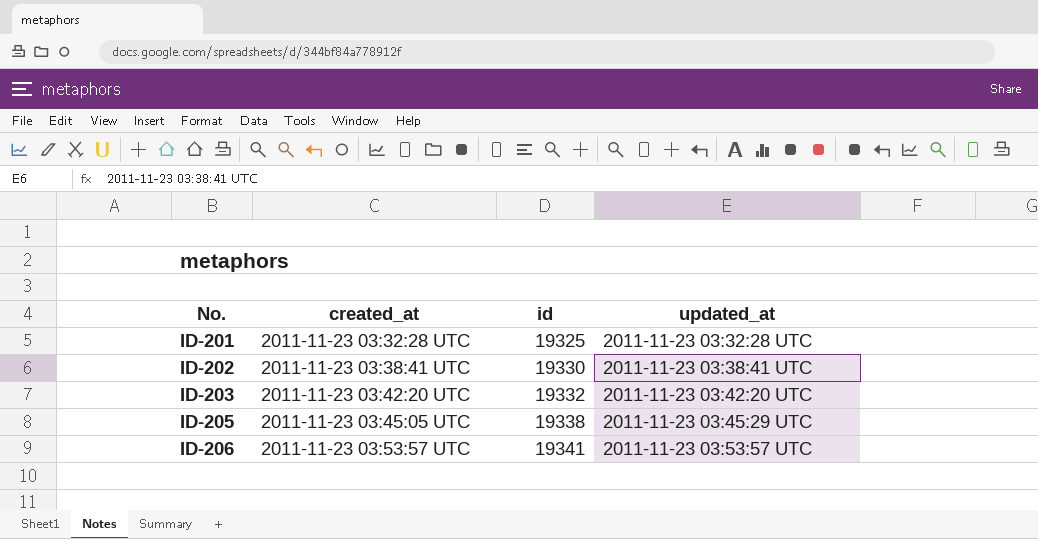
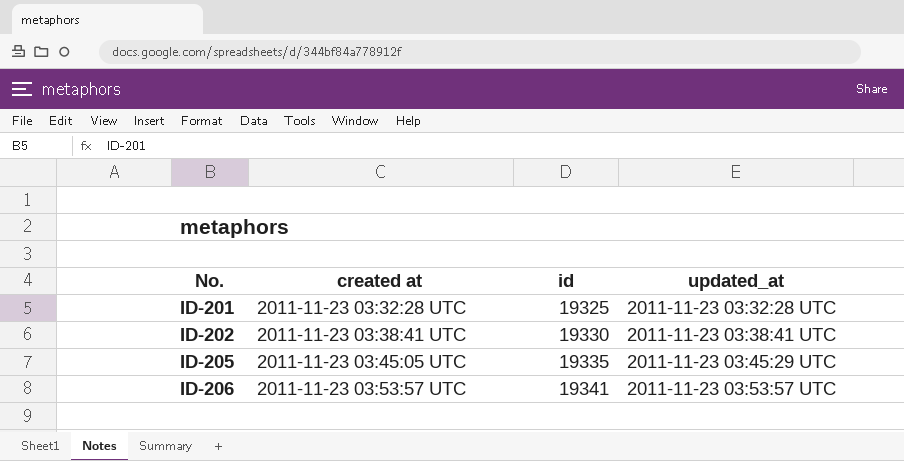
column name: created_at -> created at
row ID-203: 2011-11-23 03:42:20 UTC | 19332 | 2011-11-23 03:42:20 UTC -> none
ID-205 | id: 19338 -> 19335

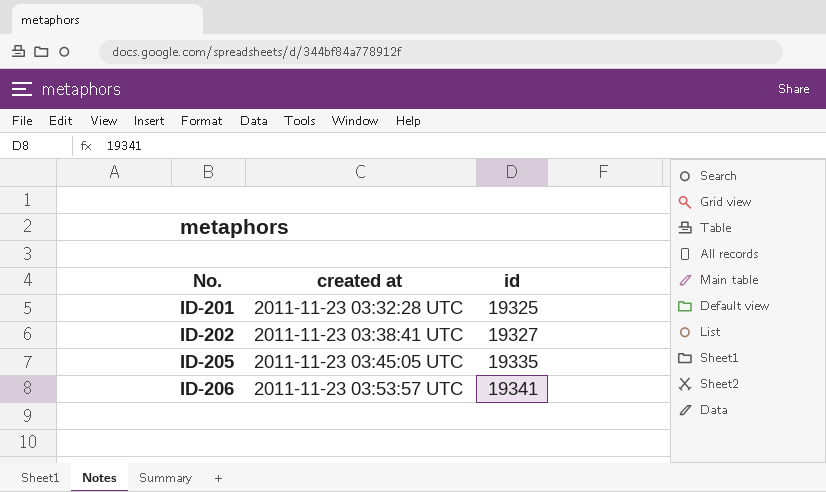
column updated_at | position: 4 -> none
ID-202 | id: 19330 -> 19327

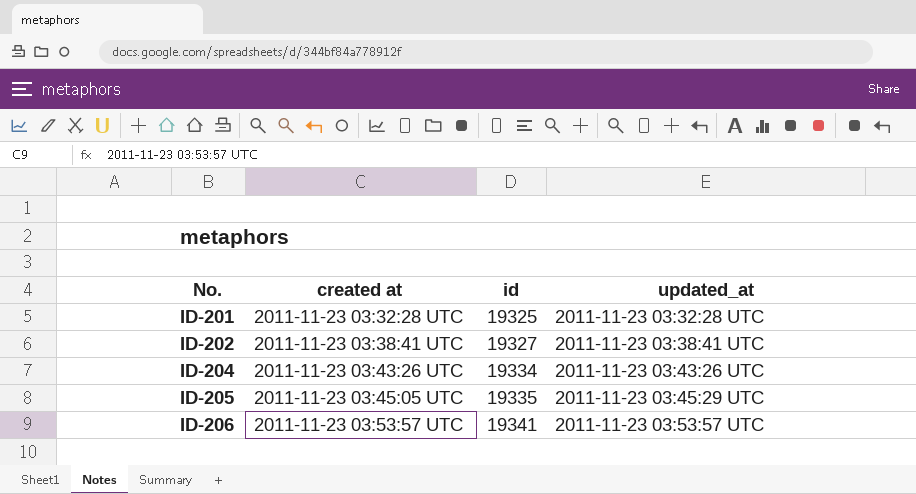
column updated_at | position: none -> 4
row ID-204: none -> 2011-11-23 03:43:26 UTC | 19334 | 2011-11-23 03:43:26 UTC

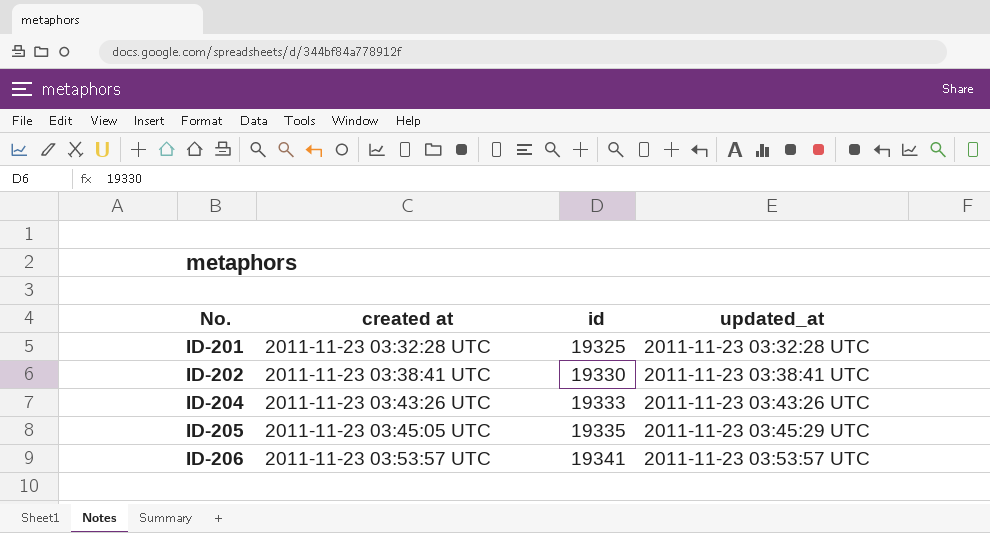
ID-202 | id: 19327 -> 19330
ID-204 | id: 19334 -> 19333

